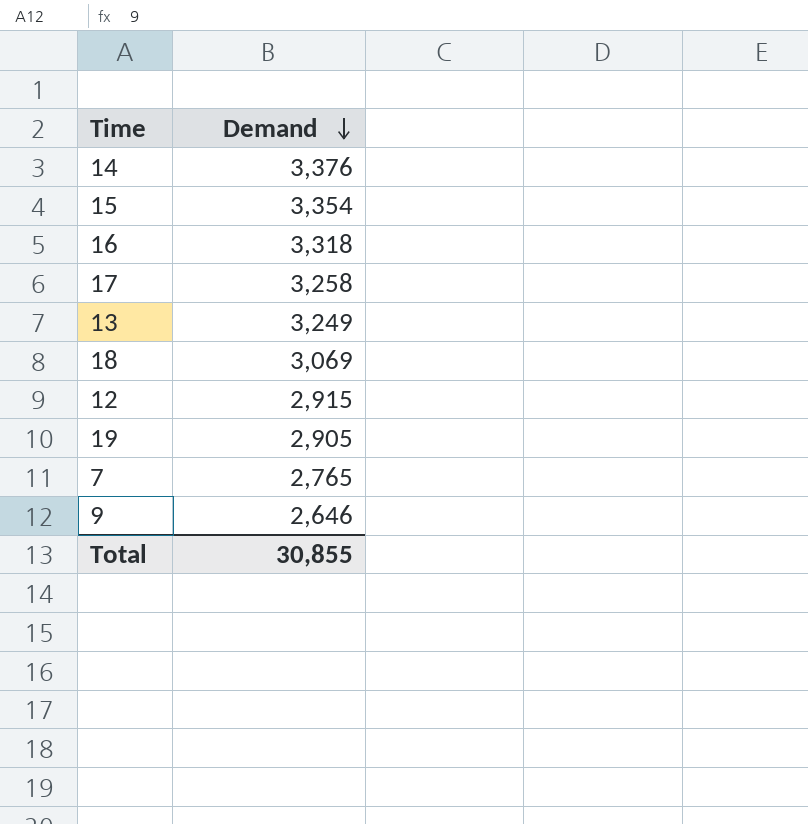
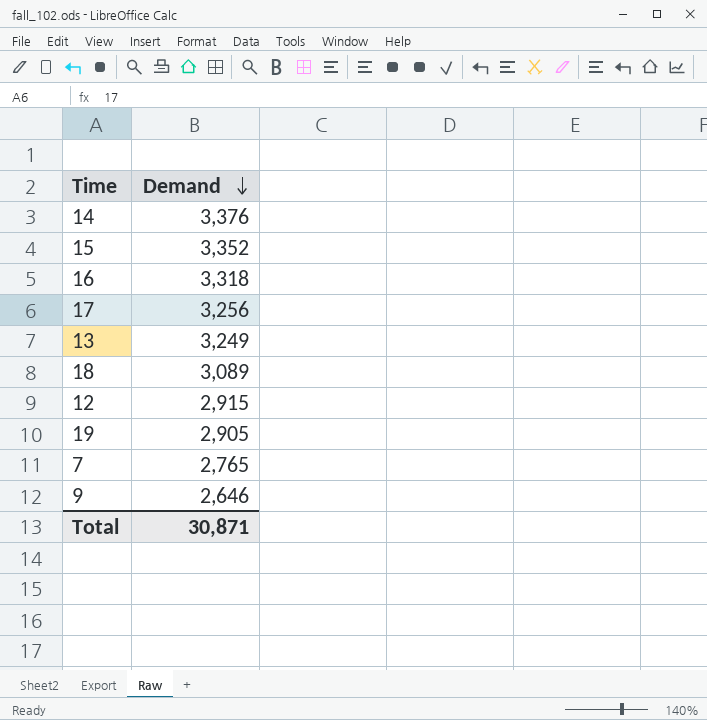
15 | Demand: 3,354 -> 3,352
17 | Demand: 3,258 -> 3,256
18 | Demand: 3,069 -> 3,089
Total | Demand: 30,855 -> 30,871

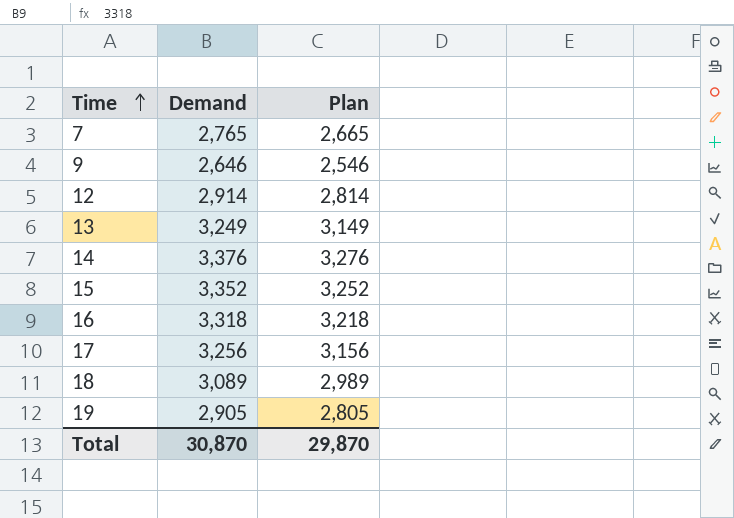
row order: Demand descending -> Time ascending
column Plan | formula: none -> [Demand] - 100
12 | Demand: 2,915 -> 2,914
Total | Demand: 30,871 -> 30,870

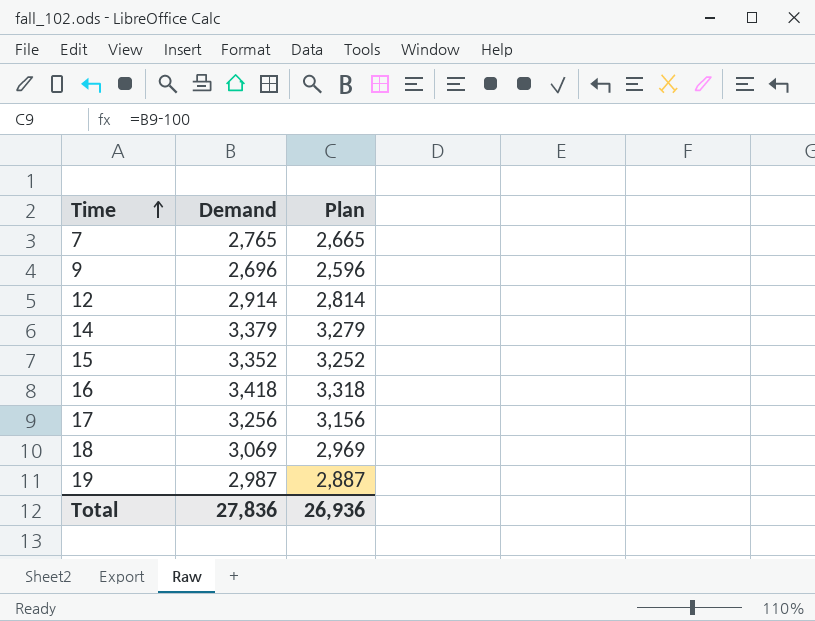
row 13: 3,249 | 3,149 -> none
9 | Demand: 2,646 -> 2,696
9 | Plan: 2,546 -> 2,596
14 | Demand: 3,376 -> 3,379
14 | Plan: 3,276 -> 3,279
16 | Demand: 3,318 -> 3,418
16 | Plan: 3,218 -> 3,318
18 | Demand: 3,089 -> 3,069
18 | Plan: 2,989 -> 2,969
19 | Demand: 2,905 -> 2,987
19 | Plan: 2,805 -> 2,887
Total | Demand: 30,870 -> 27,836
Total | Plan: 29,870 -> 26,936

